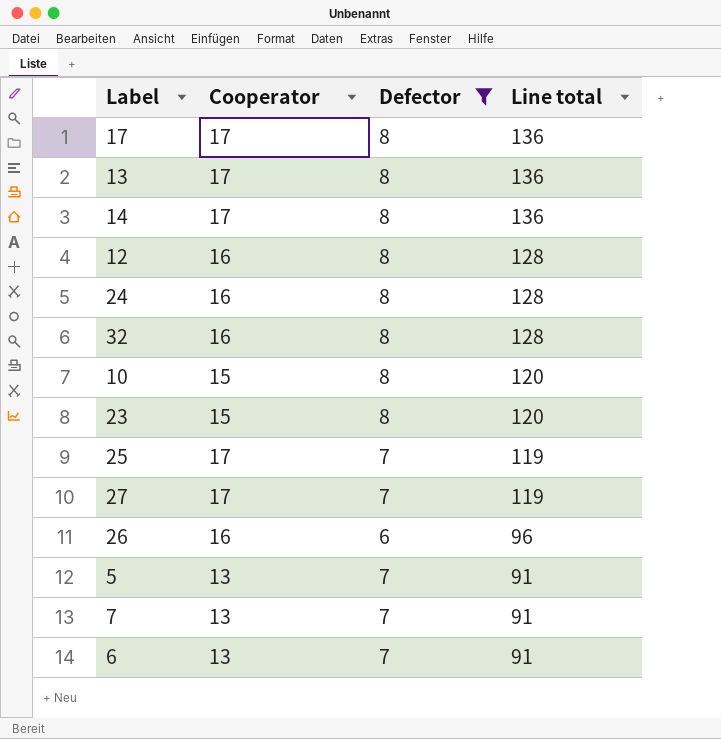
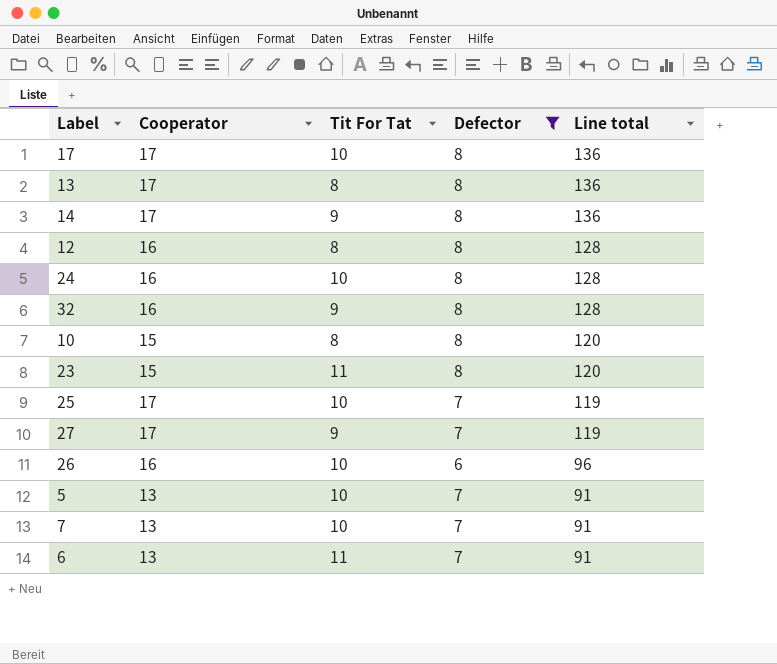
column Tit For Tat | position: none -> 3

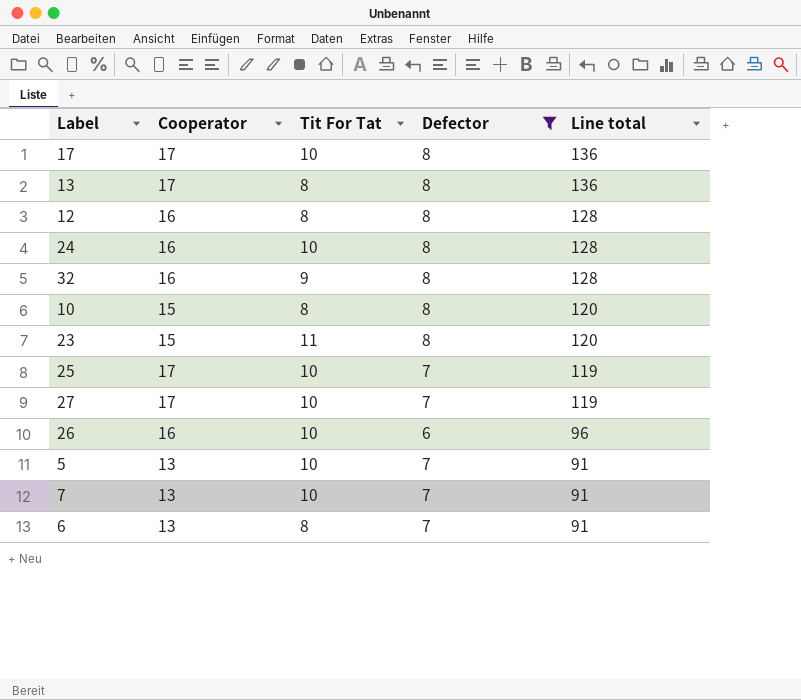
row 14: 17 | 9 | 8 | 136 -> none
27 | Tit For Tat: 9 -> 10
6 | Tit For Tat: 11 -> 8

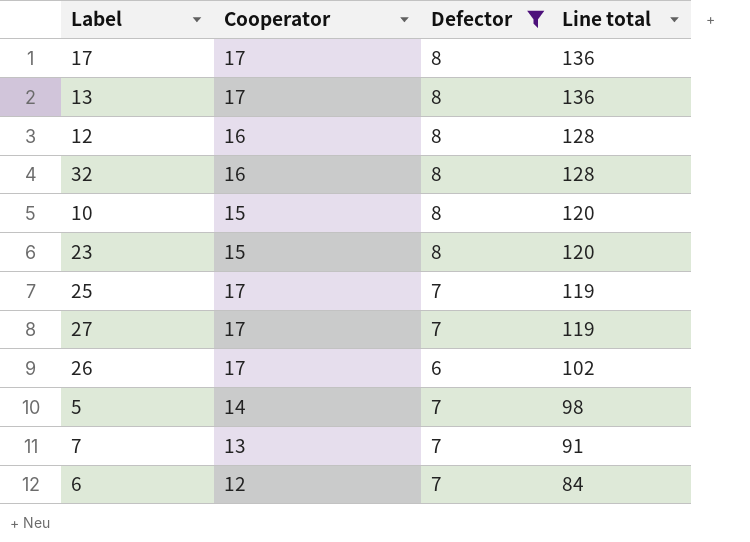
column Tit For Tat | position: 3 -> none
row 24: 16 | 10 | 8 | 128 -> none
26 | Cooperator: 16 -> 17
26 | Line total: 96 -> 102
5 | Cooperator: 13 -> 14
5 | Line total: 91 -> 98
6 | Cooperator: 13 -> 12
6 | Line total: 91 -> 84

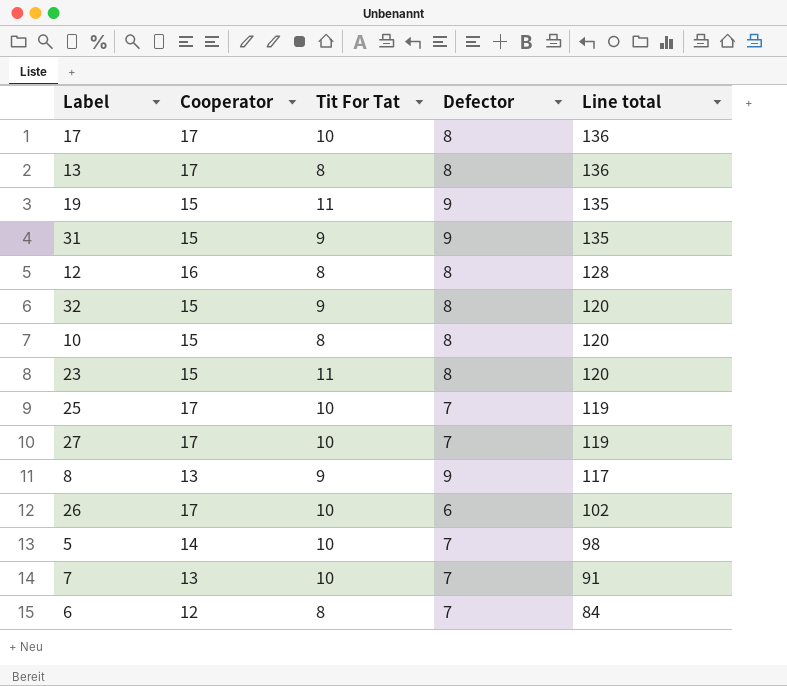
filter: Defector != 9 -> none
column Tit For Tat | position: none -> 3
32 | Cooperator: 16 -> 15
32 | Line total: 128 -> 120

